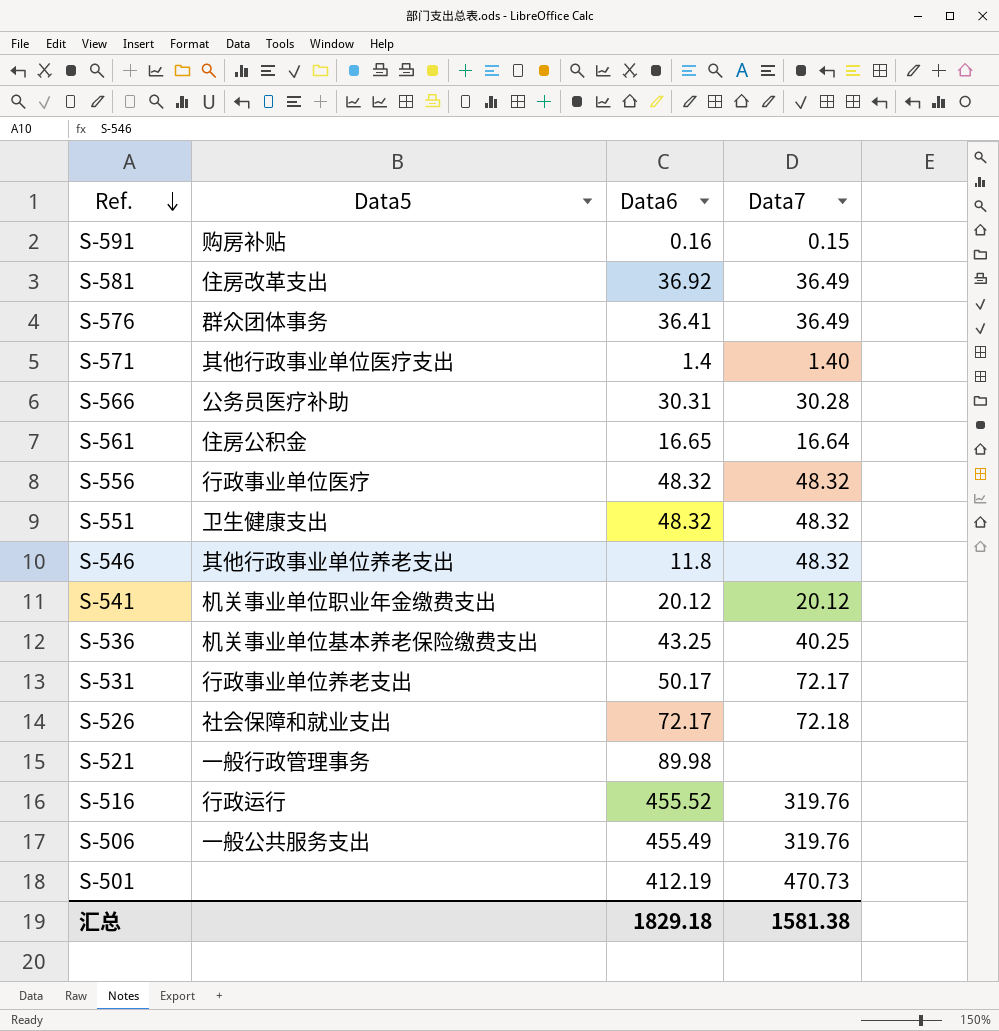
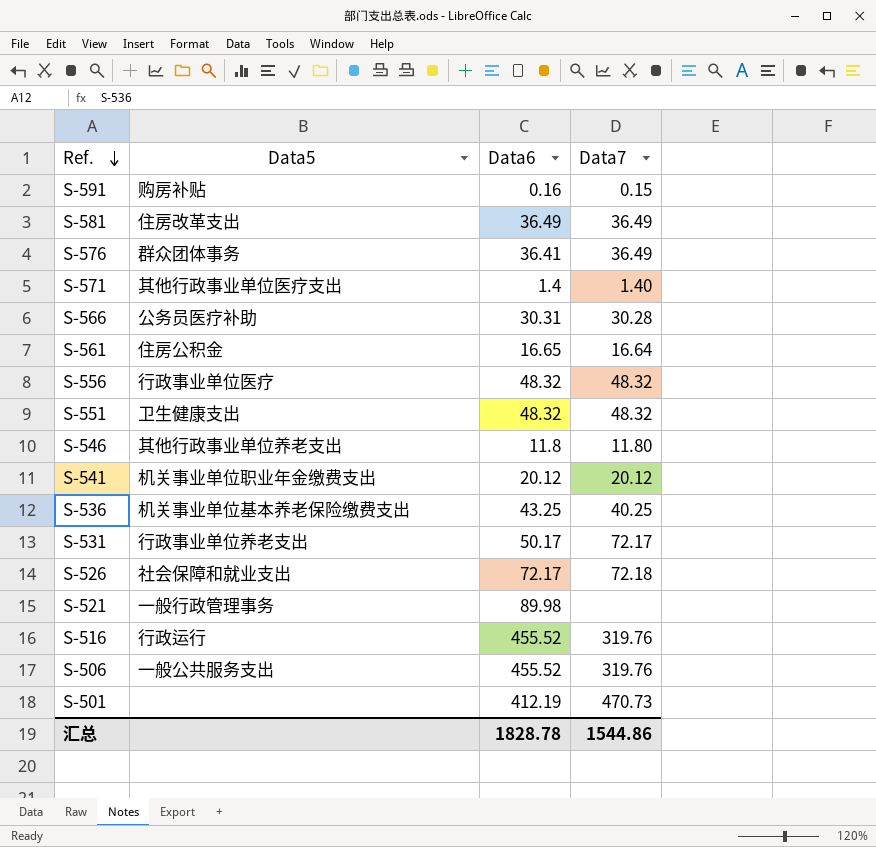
S-581 | Data6: 36.92 -> 36.49
S-546 | Data7: 48.32 -> 11.80
S-506 | Data6: 455.49 -> 455.52
汇总 | Data6: 1829.18 -> 1828.78
汇总 | Data7: 1581.38 -> 1544.86

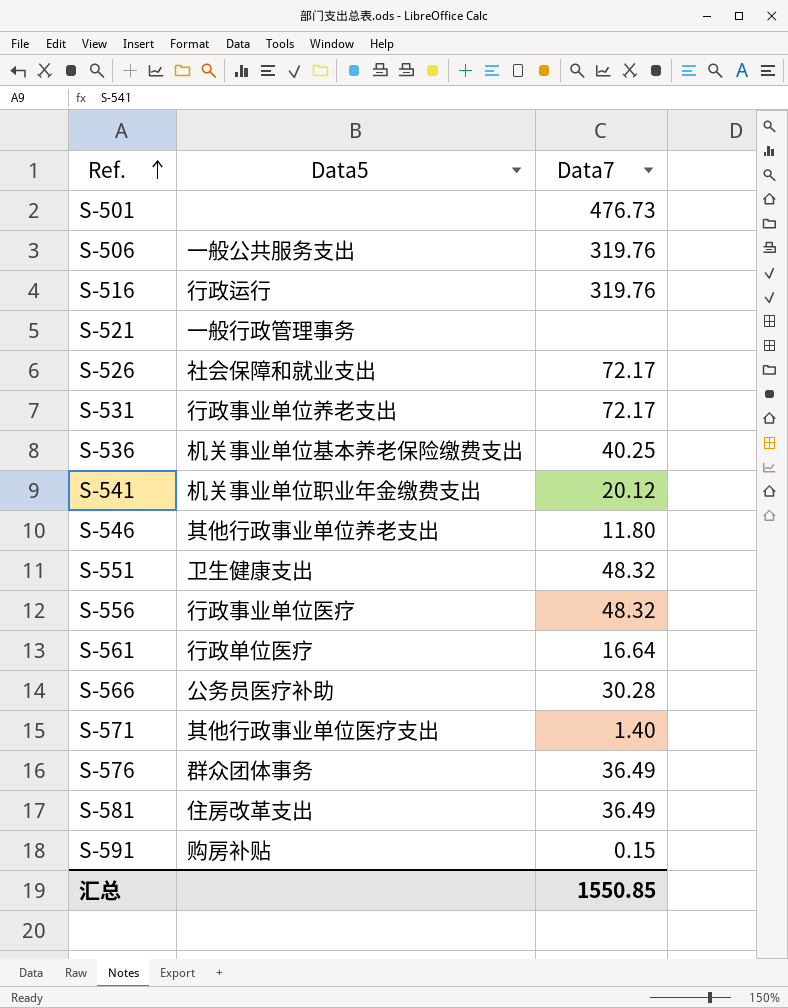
row order: Ref. descending -> Ref. ascending
column Data6 | position: 3 -> none
S-501 | Data7: 470.73 -> 476.73
S-526 | Data7: 72.18 -> 72.17
S-561 | Data5: 住房公积金 -> 行政单位医疗
汇总 | Data7: 1544.86 -> 1550.85

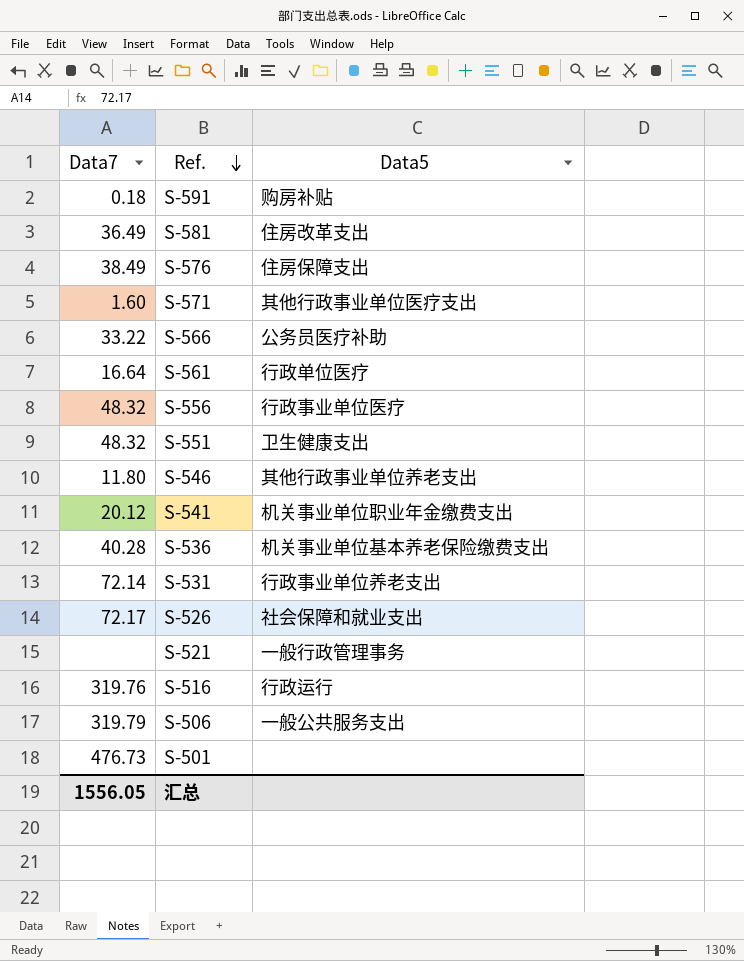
row order: Ref. ascending -> Ref. descending
column Data7 | position: 3 -> 1
S-591 | Data7: 0.15 -> 0.18
S-576 | Data7: 36.49 -> 38.49
S-576 | Data5: 群众团体事务 -> 住房保障支出
S-571 | Data7: 1.40 -> 1.60
S-566 | Data7: 30.28 -> 33.22
S-536 | Data7: 40.25 -> 40.28
S-531 | Data7: 72.17 -> 72.14
S-506 | Data7: 319.76 -> 319.79
汇总 | Data7: 1550.85 -> 1556.05

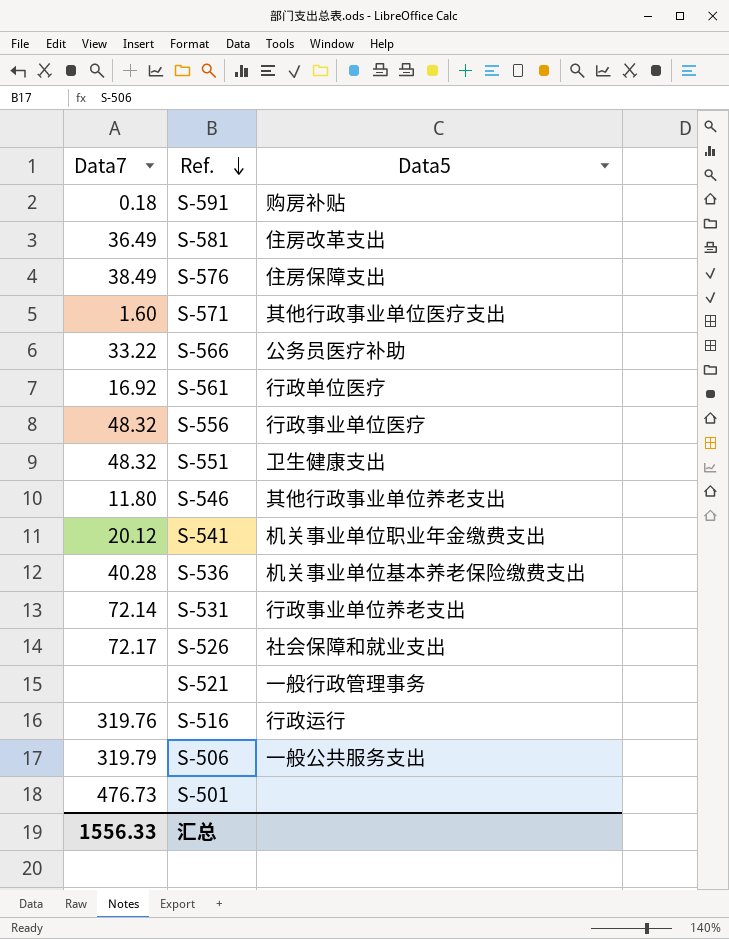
S-561 | Data7: 16.64 -> 16.92
汇总 | Data7: 1556.05 -> 1556.33

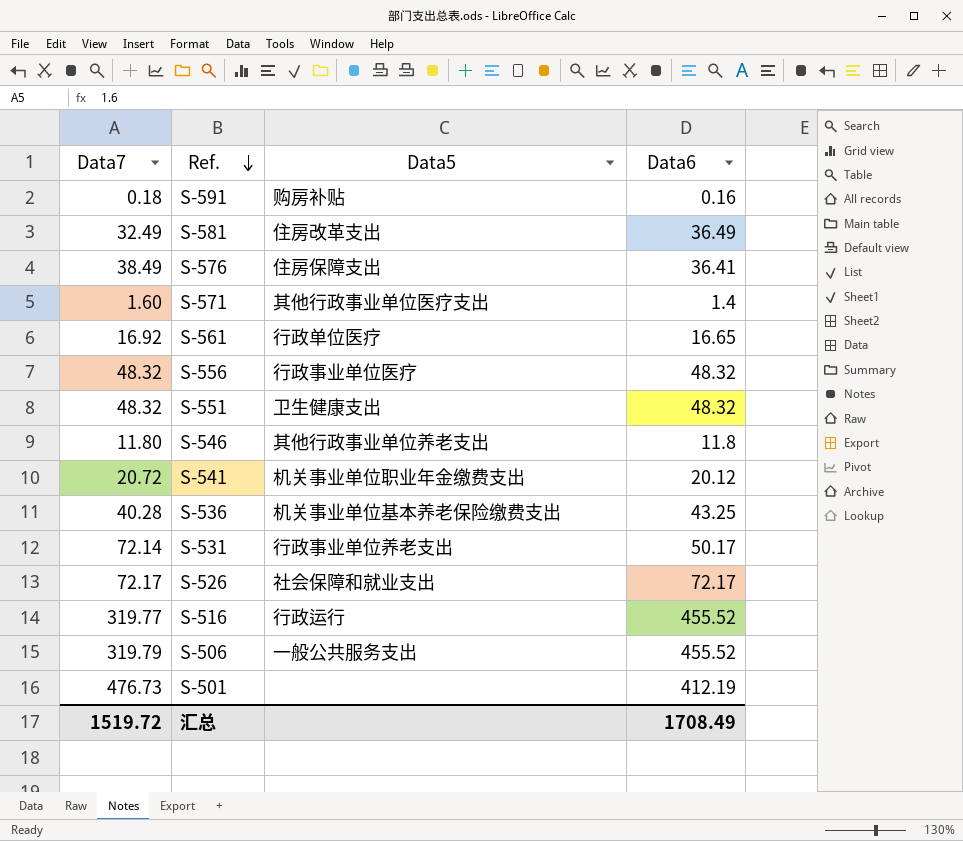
column Data6 | position: none -> 4
row S-566: 33.22 | 公务员医疗补助 -> none
row S-521: none | 一般行政管理事务 -> none
S-581 | Data7: 36.49 -> 32.49
S-541 | Data7: 20.12 -> 20.72
S-516 | Data7: 319.76 -> 319.77
汇总 | Data7: 1556.33 -> 1519.72

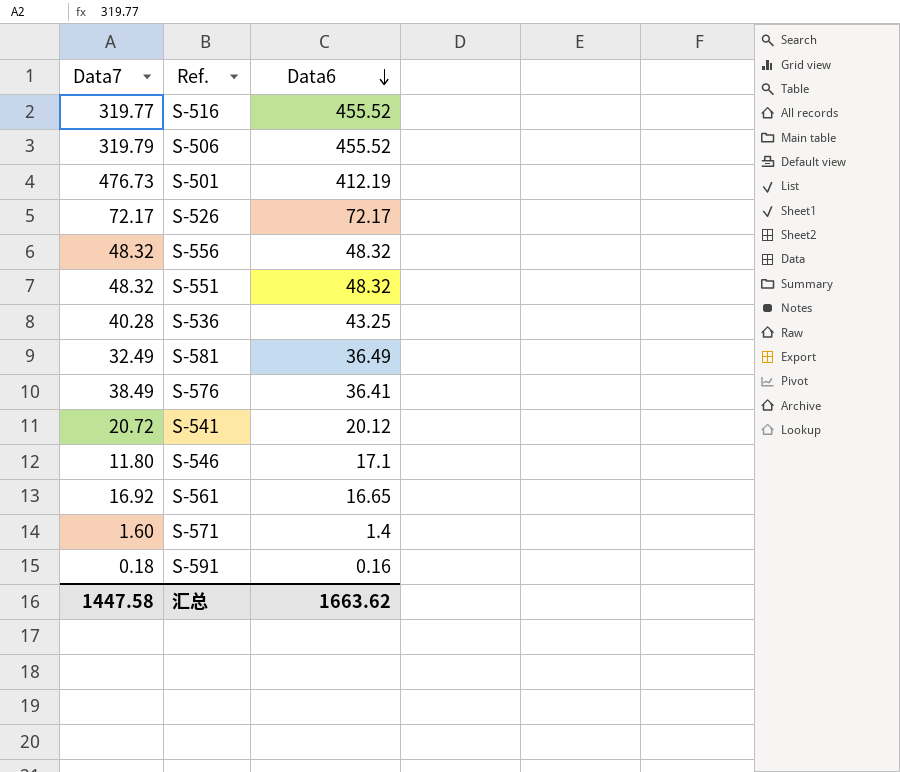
row order: Ref. descending -> Data6 descending
column Data5 | position: 3 -> none
row S-531: 72.14 | 行政事业单位养老支出 | 50.17 -> none
S-546 | Data6: 11.8 -> 17.1
汇总 | Data7: 1519.72 -> 1447.58
汇总 | Data6: 1708.49 -> 1663.62

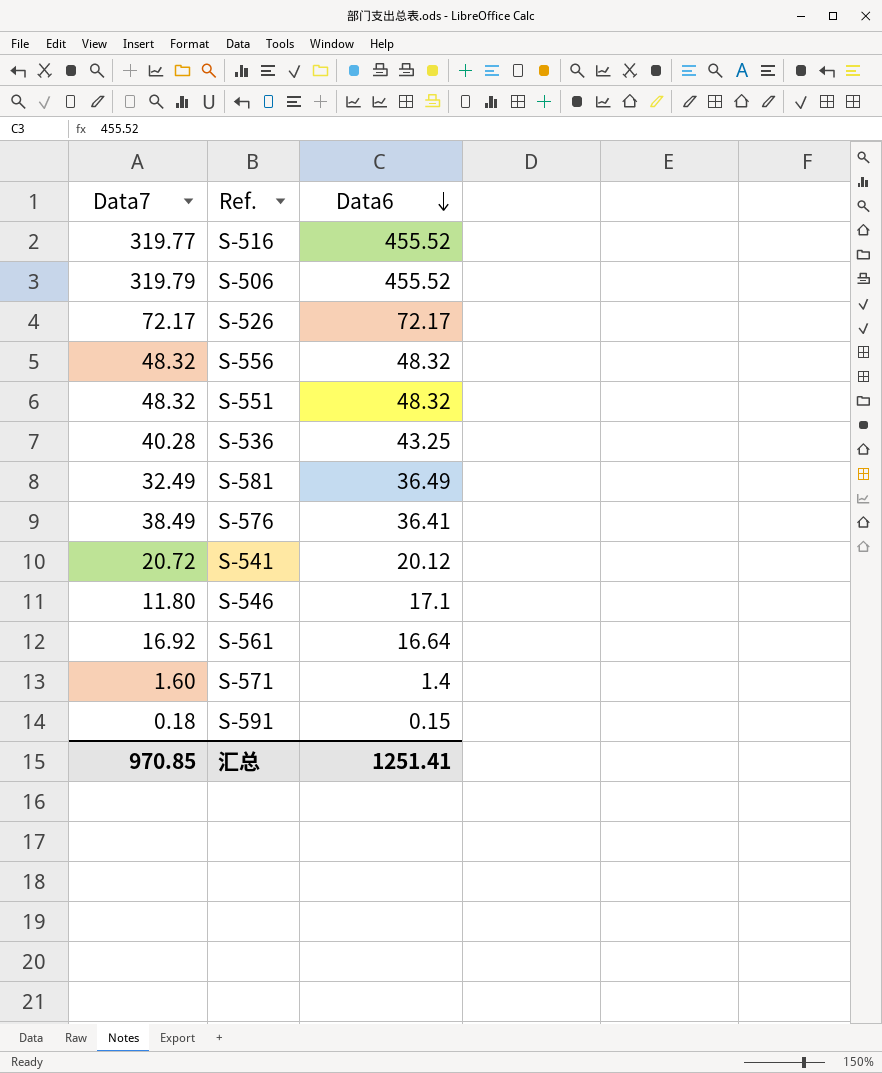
row S-501: 476.73 | 412.19 -> none
S-561 | Data6: 16.65 -> 16.64
S-591 | Data6: 0.16 -> 0.15
汇总 | Data7: 1447.58 -> 970.85
汇总 | Data6: 1663.62 -> 1251.41

